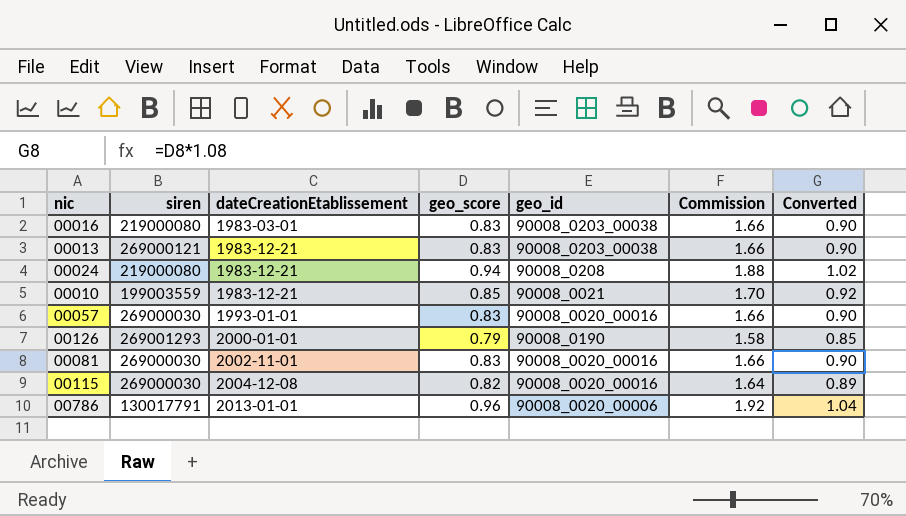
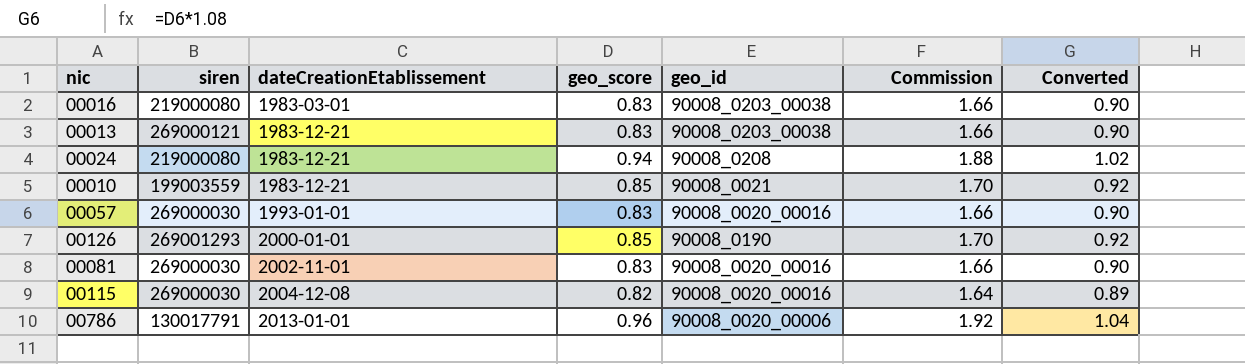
00126 | geo_score: 0.79 -> 0.85
00126 | Commission: 1.58 -> 1.70
00126 | Converted: 0.85 -> 0.92

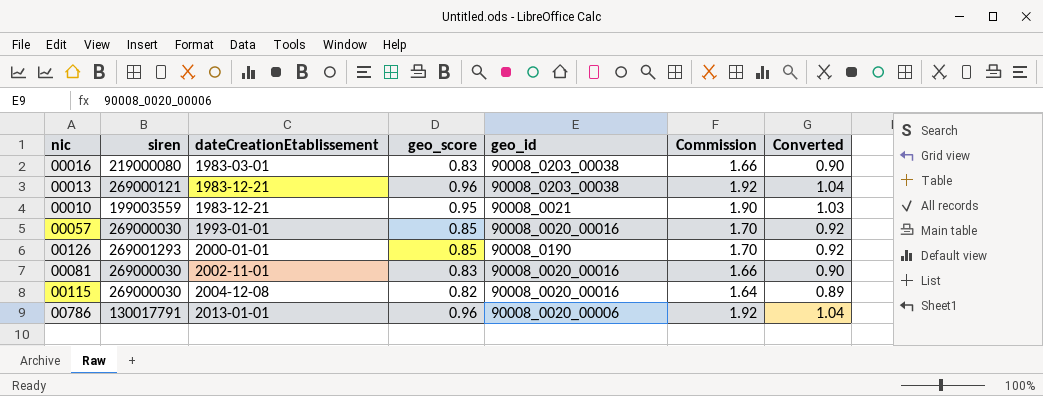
row 00024: 219000080 | 1983-12-21 | 0.94 | 90008_0208 | 1.88 | 1.02 -> none
00013 | geo_score: 0.83 -> 0.96
00013 | Commission: 1.66 -> 1.92
00013 | Converted: 0.90 -> 1.04
00010 | geo_score: 0.85 -> 0.95
00010 | Commission: 1.70 -> 1.90
00010 | Converted: 0.92 -> 1.03
00057 | geo_score: 0.83 -> 0.85
00057 | Commission: 1.66 -> 1.70
00057 | Converted: 0.90 -> 0.92

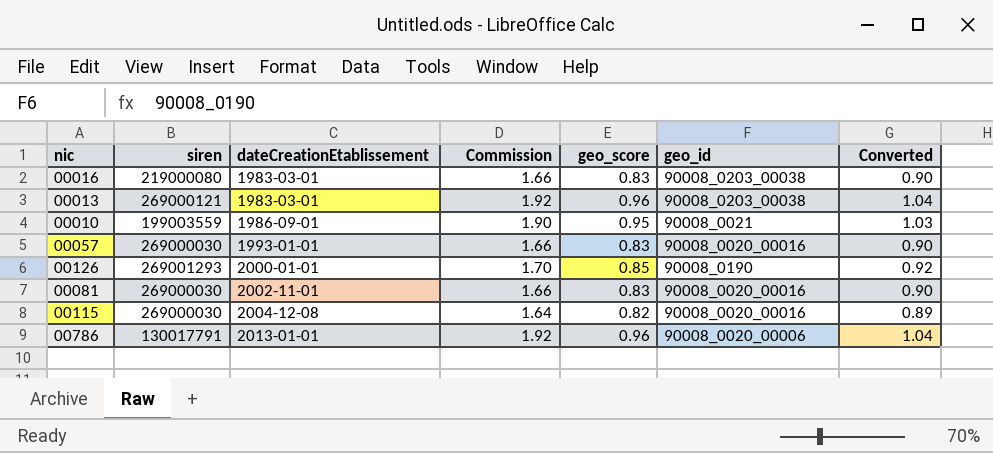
column Commission | position: 6 -> 4
00013 | dateCreationEtablissement: 1983-12-21 -> 1983-03-01
00010 | dateCreationEtablissement: 1983-12-21 -> 1986-09-01
00057 | Commission: 1.70 -> 1.66
00057 | geo_score: 0.85 -> 0.83
00057 | Converted: 0.92 -> 0.90

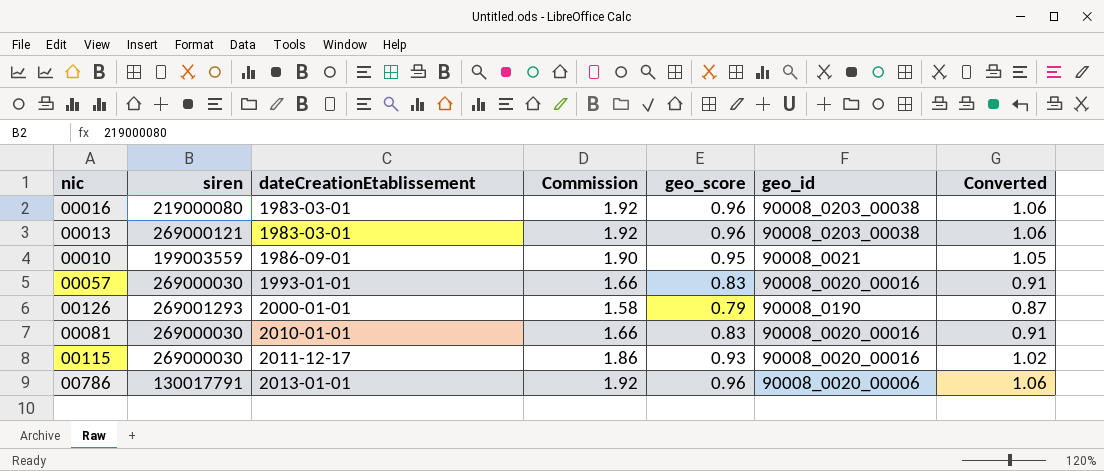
column Converted | formula: [geo_score] * 1.08 -> [geo_score] * 1.1
00016 | Commission: 1.66 -> 1.92
00016 | geo_score: 0.83 -> 0.96
00126 | Commission: 1.70 -> 1.58
00126 | geo_score: 0.85 -> 0.79
00081 | dateCreationEtablissement: 2002-11-01 -> 2010-01-01
00115 | dateCreationEtablissement: 2004-12-08 -> 2011-12-17
00115 | Commission: 1.64 -> 1.86
00115 | geo_score: 0.82 -> 0.93

